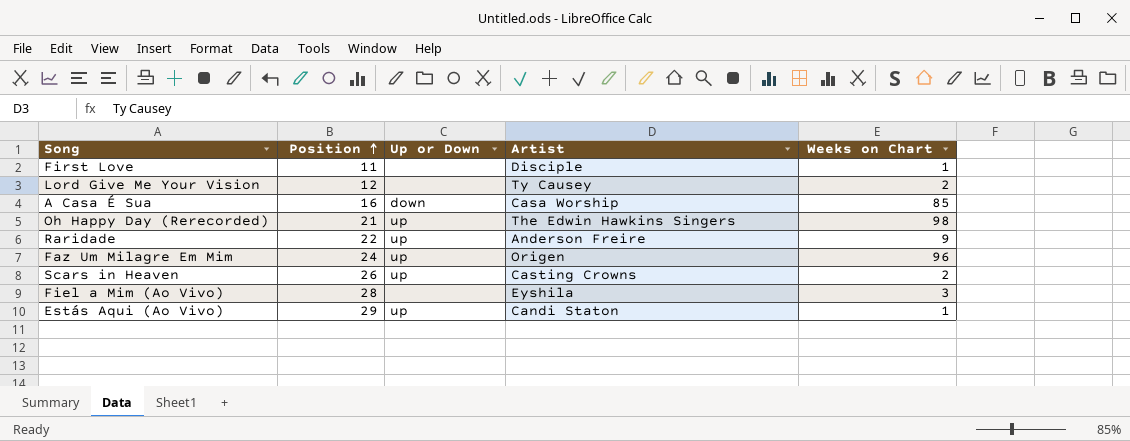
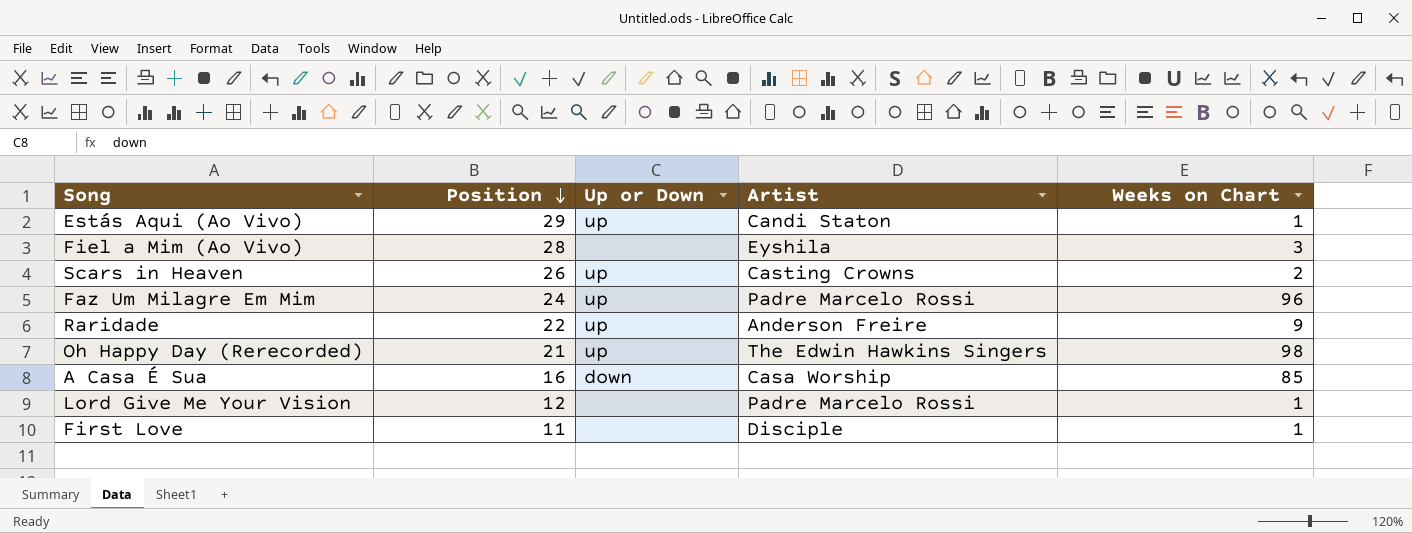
row order: Position ascending -> Position descending
Faz Um Milagre Em Mim | Artist: Origen -> Padre Marcelo Rossi
Lord Give Me Your Vision | Artist: Ty Causey -> Padre Marcelo Rossi
Lord Give Me Your Vision | Weeks on Chart: 2 -> 1

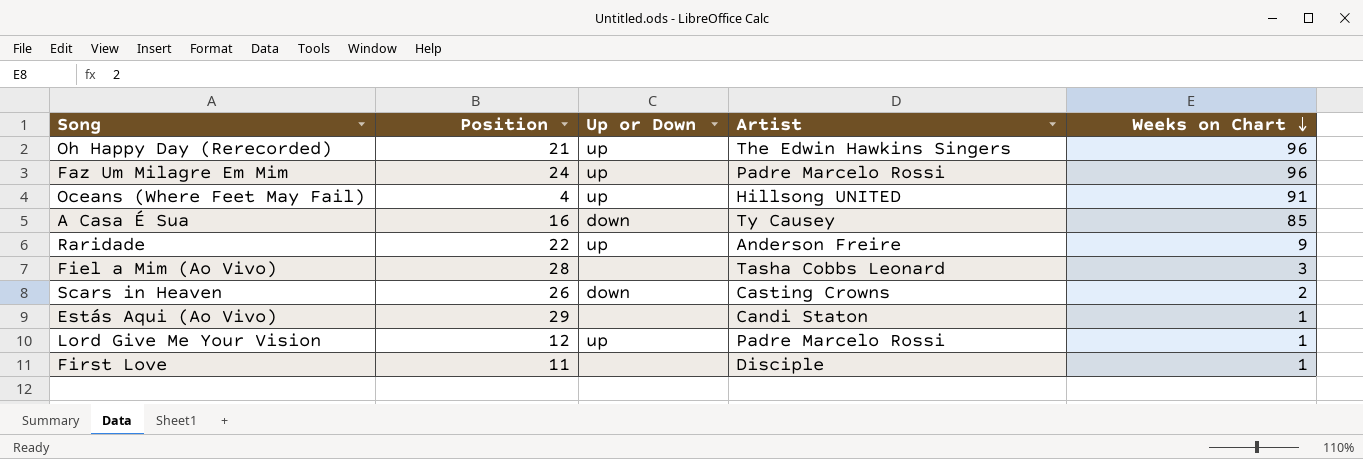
row order: Position descending -> Weeks on Chart descending
Oh Happy Day (Rerecorded) | Weeks on Chart: 98 -> 96
row Oceans (Where Feet May Fail): none -> 4 | up | Hillsong UNITED | 91
A Casa É Sua | Artist: Casa Worship -> Ty Causey
Fiel a Mim (Ao Vivo) | Artist: Eyshila -> Tasha Cobbs Leonard
Scars in Heaven | Up or Down: up -> down
Estás Aqui (Ao Vivo) | Up or Down: up -> none
Lord Give Me Your Vision | Up or Down: none -> up

